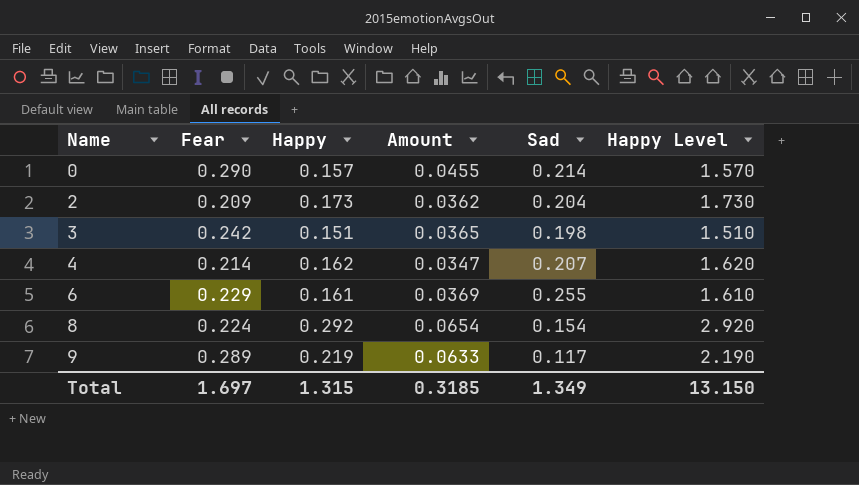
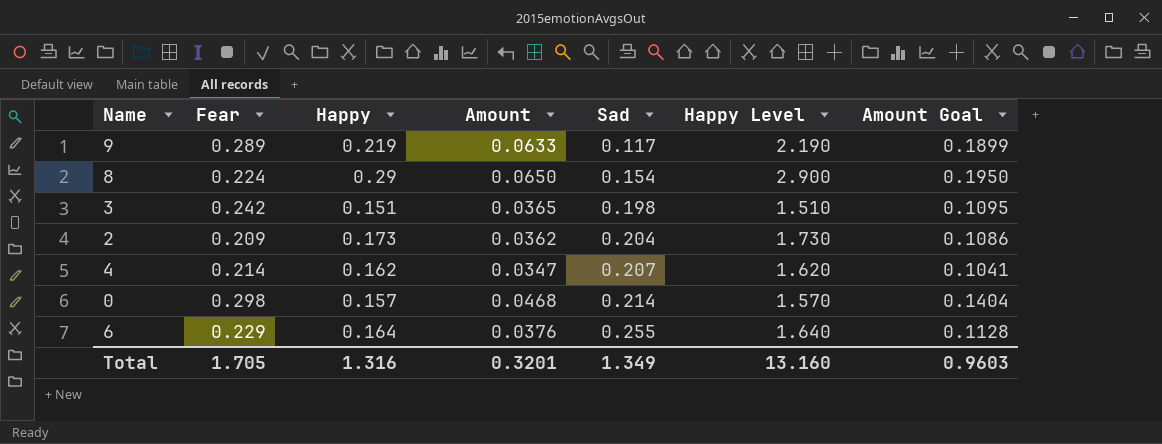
row order: Name ascending -> Sad ascending
column Amount Goal | formula: none -> [Amount] * 3
8 | Happy: 0.292 -> 0.29
8 | Amount: 0.0654 -> 0.0650
8 | Happy Level: 2.920 -> 2.900
0 | Fear: 0.290 -> 0.298
0 | Amount: 0.0455 -> 0.0468
6 | Happy: 0.161 -> 0.164
6 | Amount: 0.0369 -> 0.0376
6 | Happy Level: 1.610 -> 1.640
Total | Fear: 1.697 -> 1.705
Total | Happy: 1.315 -> 1.316
Total | Amount: 0.3185 -> 0.3201
Total | Happy Level: 13.150 -> 13.160

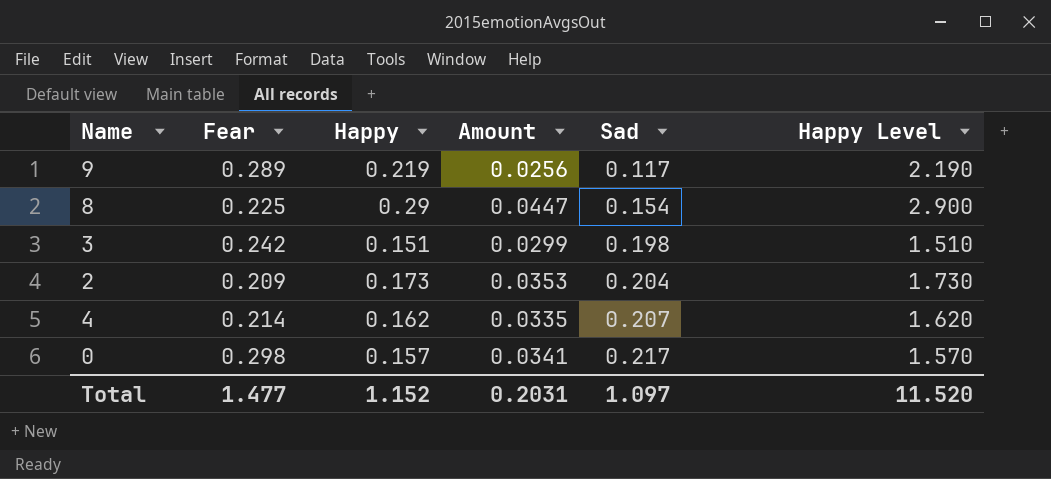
column Amount Goal | formula: [Amount] * 3 -> none
column Amount | formula: [Fear] * [Happy] -> [Happy] * [Sad]
row 6: 0.229 | 0.164 | 0.0376 | 0.255 | 1.640 | 0.1128 -> none
8 | Fear: 0.224 -> 0.225
0 | Sad: 0.214 -> 0.217
Total | Fear: 1.705 -> 1.477
Total | Happy: 1.316 -> 1.152
Total | Amount: 0.3201 -> 0.2031
Total | Sad: 1.349 -> 1.097
Total | Happy Level: 13.160 -> 11.520

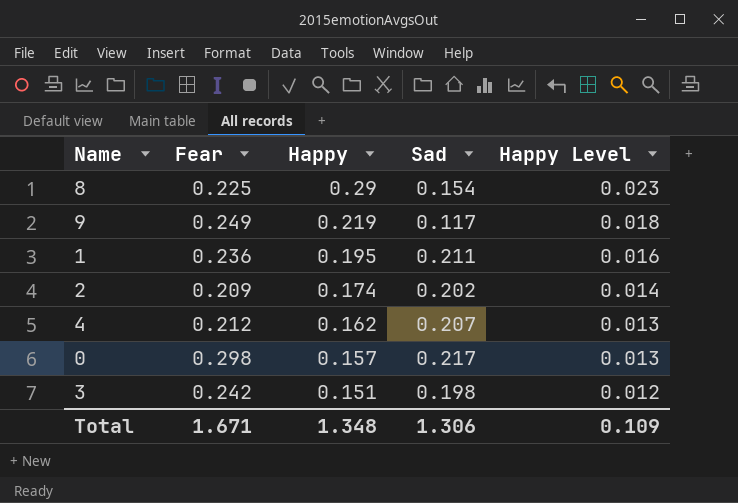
row order: Sad ascending -> Happy descending
column Amount | formula: [Happy] * [Sad] -> none
column Happy Level | formula: [Happy] * 10 -> [Happy] * 0.08
9 | Fear: 0.289 -> 0.249
row 1: none -> 0.236 | 0.195 | 0.211 | 0.016
2 | Happy: 0.173 -> 0.174
2 | Sad: 0.204 -> 0.202
4 | Fear: 0.214 -> 0.212
Total | Fear: 1.477 -> 1.671
Total | Happy: 1.152 -> 1.348
Total | Sad: 1.097 -> 1.306
Total | Happy Level: 11.520 -> 0.109

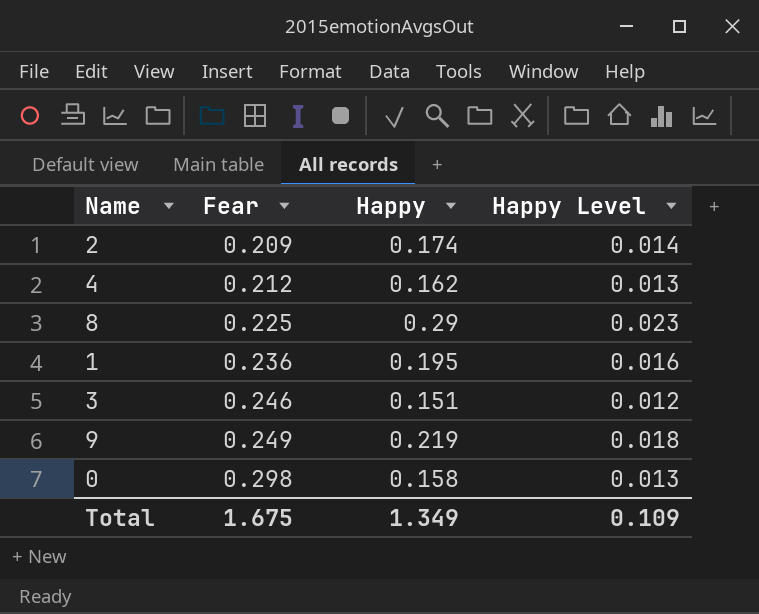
row order: Happy descending -> Fear ascending
column Sad | position: 4 -> none
3 | Fear: 0.242 -> 0.246
0 | Happy: 0.157 -> 0.158
Total | Fear: 1.671 -> 1.675
Total | Happy: 1.348 -> 1.349

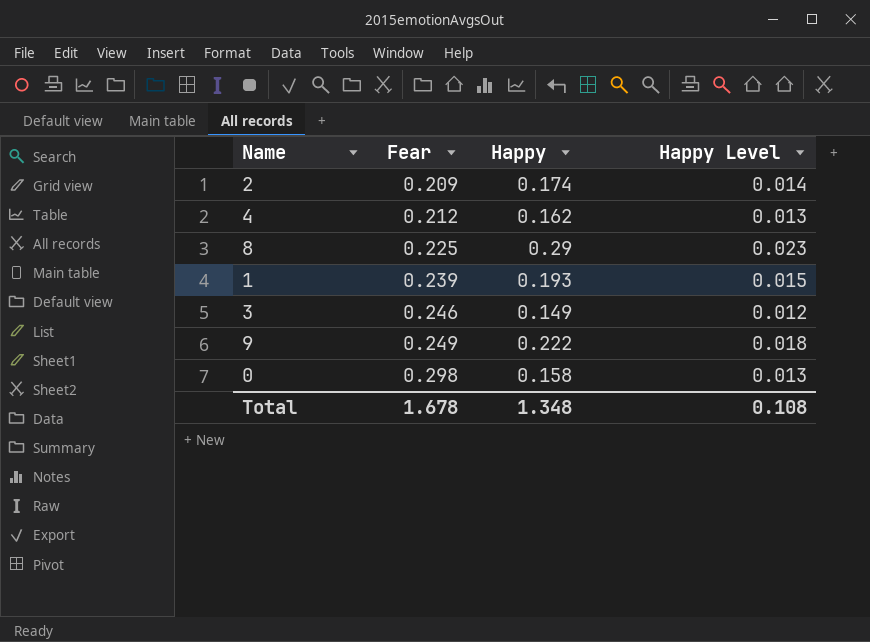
1 | Fear: 0.236 -> 0.239
1 | Happy: 0.195 -> 0.193
1 | Happy Level: 0.016 -> 0.015
3 | Happy: 0.151 -> 0.149
9 | Happy: 0.219 -> 0.222
Total | Fear: 1.675 -> 1.678
Total | Happy: 1.349 -> 1.348
Total | Happy Level: 0.109 -> 0.108

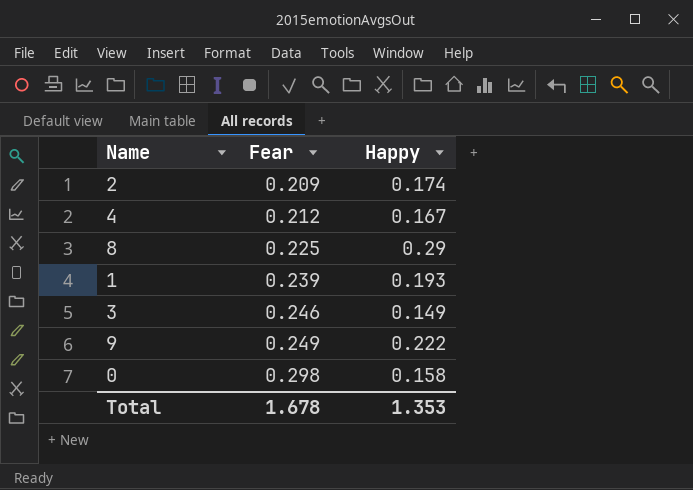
column Happy Level | formula: [Happy] * 0.08 -> none
4 | Happy: 0.162 -> 0.167
Total | Happy: 1.348 -> 1.353

